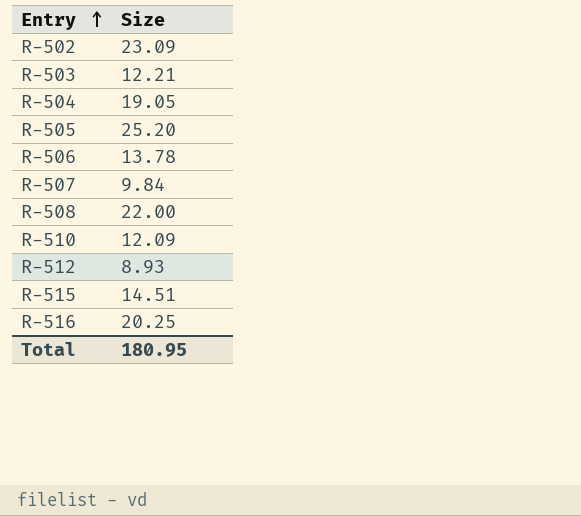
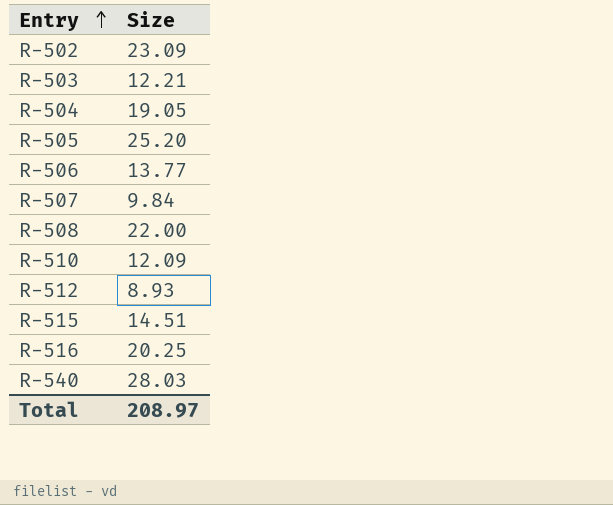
R-506 | Size: 13.78 -> 13.77
row R-540: none -> 28.03
Total | Size: 180.95 -> 208.97

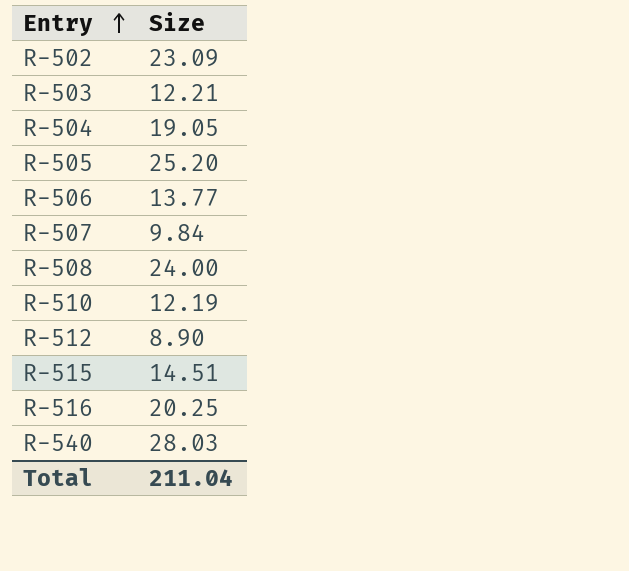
R-508 | Size: 22.00 -> 24.00
R-510 | Size: 12.09 -> 12.19
R-512 | Size: 8.93 -> 8.90
Total | Size: 208.97 -> 211.04

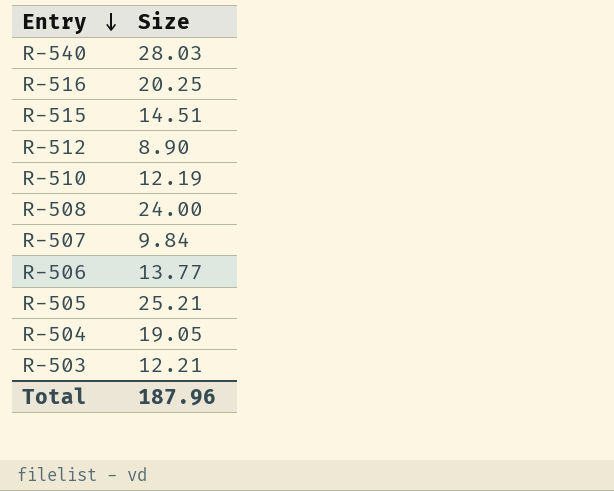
row order: Entry ascending -> Entry descending
row R-502: 23.09 -> none
R-505 | Size: 25.20 -> 25.21
Total | Size: 211.04 -> 187.96

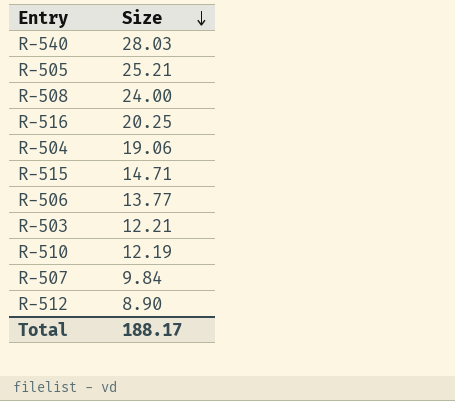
row order: Entry descending -> Size descending
R-504 | Size: 19.05 -> 19.06
R-515 | Size: 14.51 -> 14.71
Total | Size: 187.96 -> 188.17

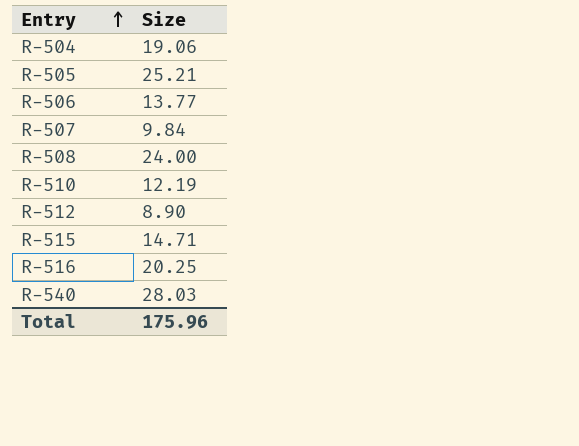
row order: Size descending -> Entry ascending
row R-503: 12.21 -> none
Total | Size: 188.17 -> 175.96

